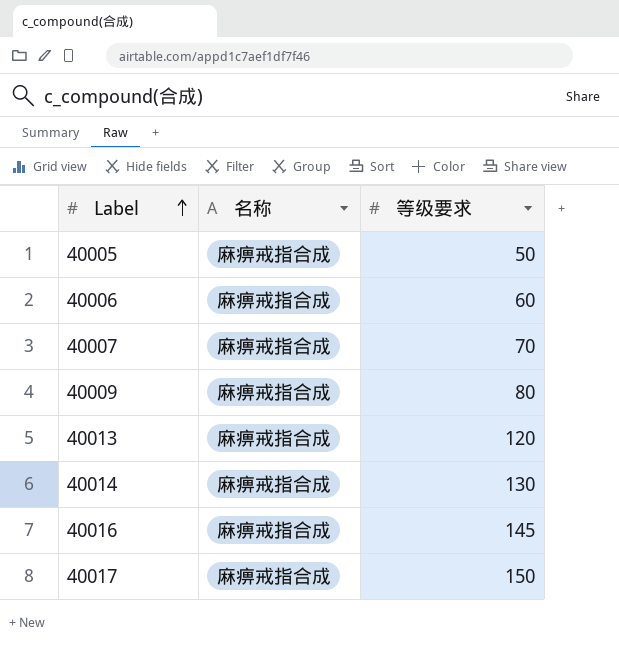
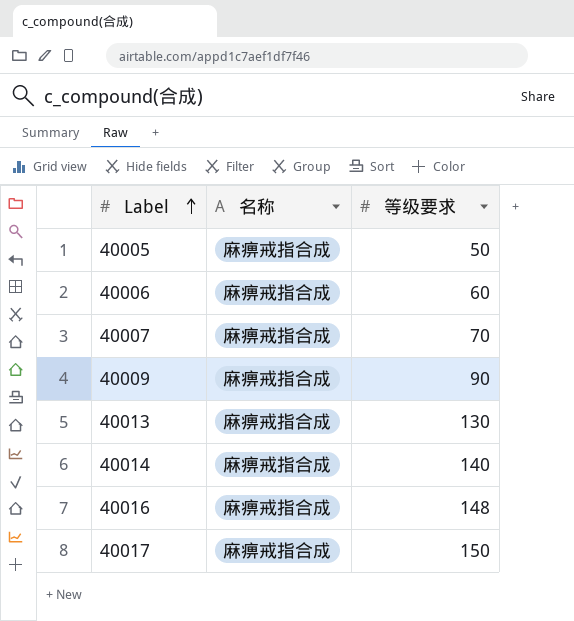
40009 | 等级要求: 80 -> 90
40013 | 等级要求: 120 -> 130
40014 | 等级要求: 130 -> 140
40016 | 等级要求: 145 -> 148

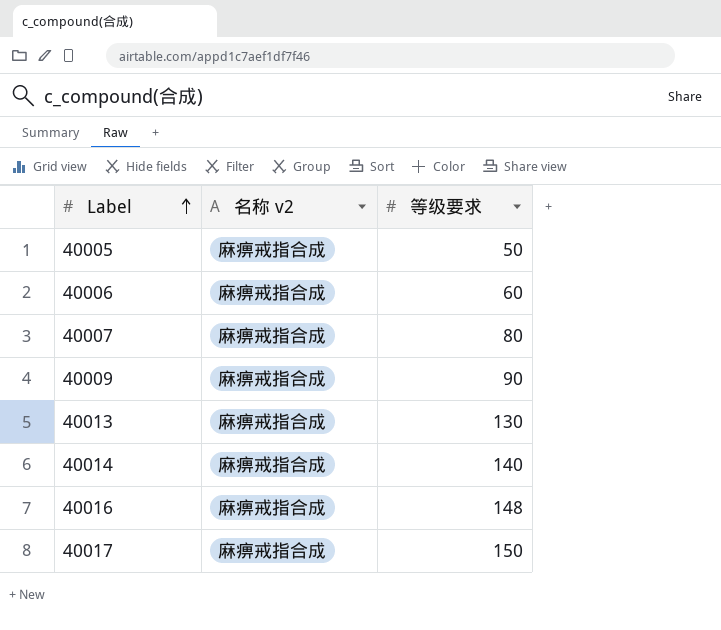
column name: 名称 -> 名称 v2
40007 | 等级要求: 70 -> 80

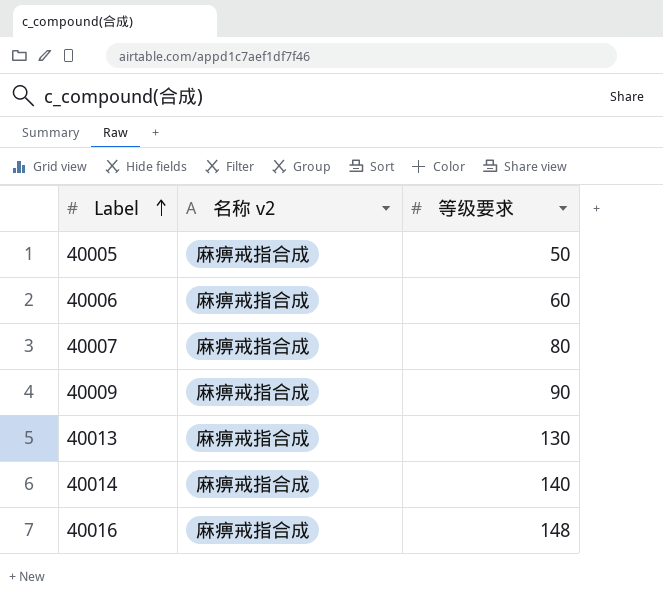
row 40017: 麻痹戒指合成 | 150 -> none

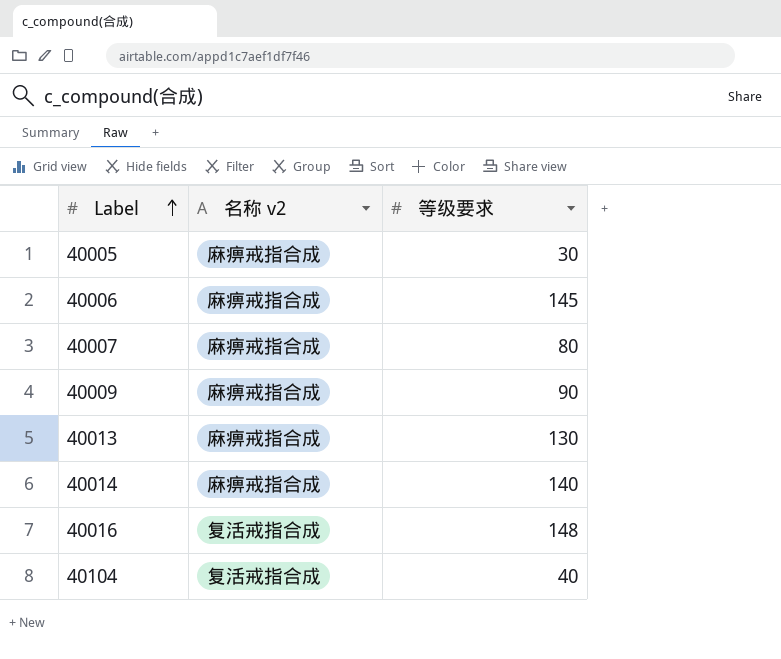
40005 | 等级要求: 50 -> 30
40006 | 等级要求: 60 -> 145
40016 | 名称 v2: 麻痹戒指合成 -> 复活戒指合成
row 40104: none -> 复活戒指合成 | 40

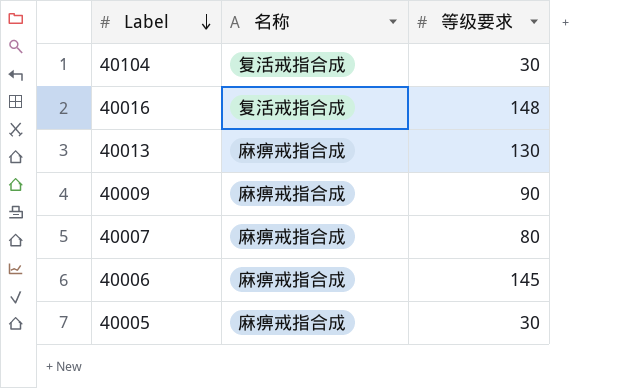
row order: Label ascending -> Label descending
column name: 名称 v2 -> 名称
row 40014: 麻痹戒指合成 | 140 -> none
40104 | 等级要求: 40 -> 30

